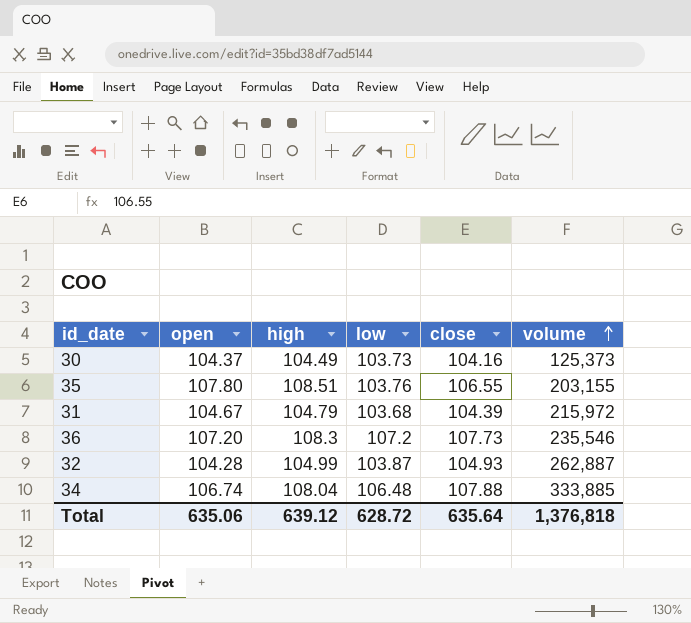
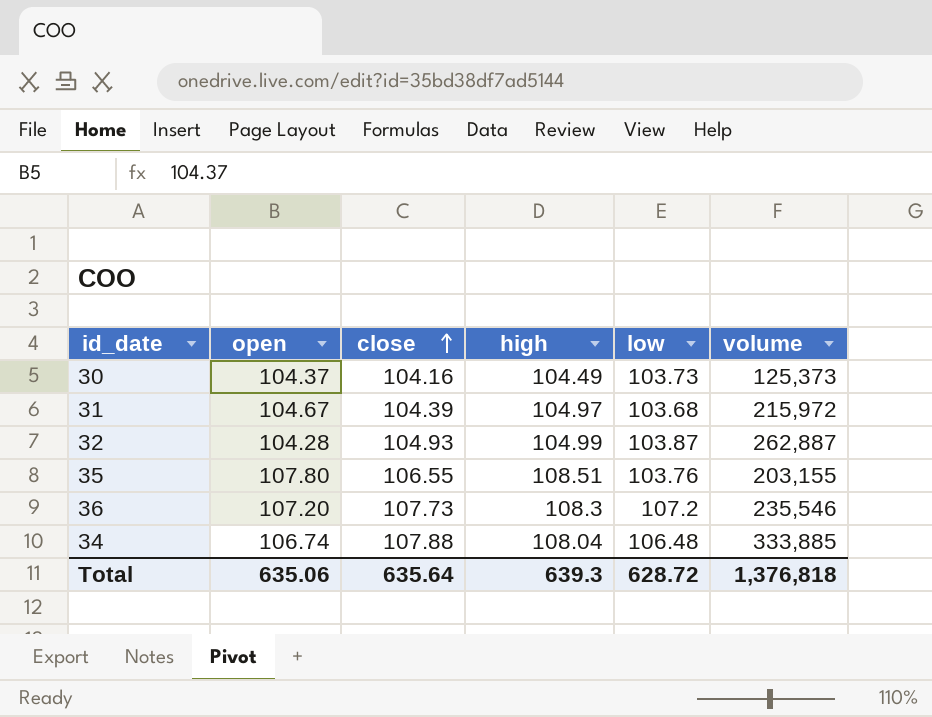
row order: volume ascending -> close ascending
column close | position: 5 -> 3
31 | high: 104.79 -> 104.97
Total | high: 639.12 -> 639.3

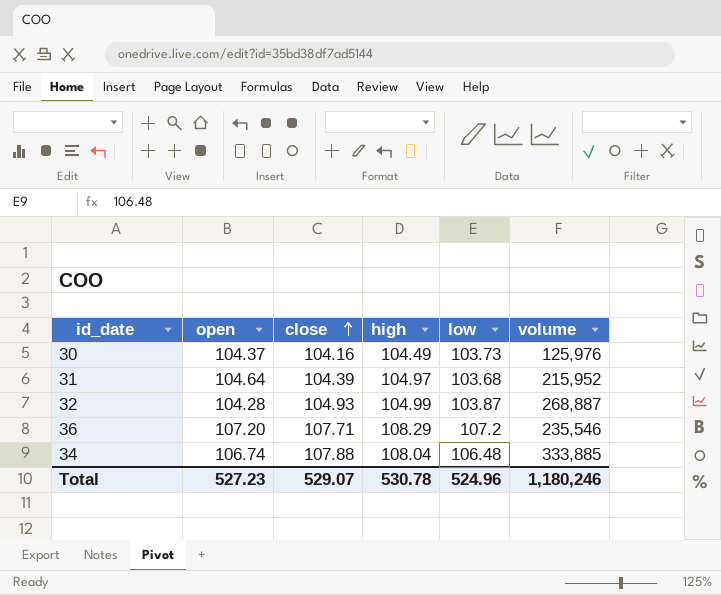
row 35: 107.80 | 106.55 | 108.51 | 103.76 | 203,155 -> none
30 | volume: 125,373 -> 125,976
31 | open: 104.67 -> 104.64
31 | volume: 215,972 -> 215,952
32 | volume: 262,887 -> 268,887
36 | close: 107.73 -> 107.71
36 | high: 108.3 -> 108.29
Total | open: 635.06 -> 527.23
Total | close: 635.64 -> 529.07
Total | high: 639.3 -> 530.78
Total | low: 628.72 -> 524.96
Total | volume: 1,376,818 -> 1,180,246

